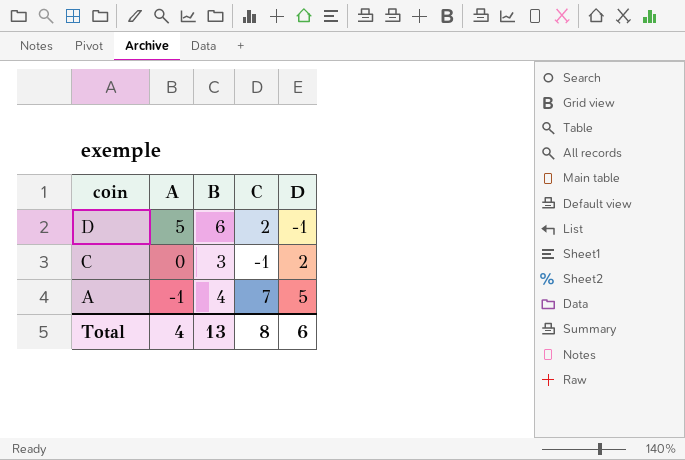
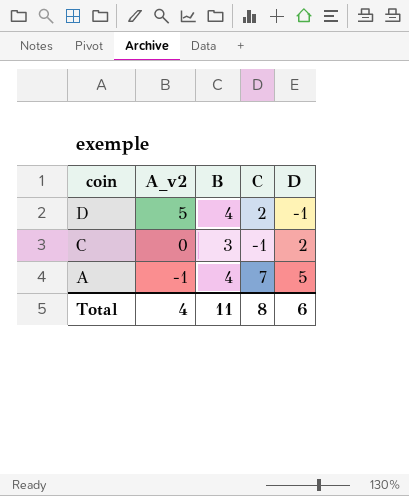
column name: A -> A_v2
D | B: 6 -> 4
Total | B: 13 -> 11

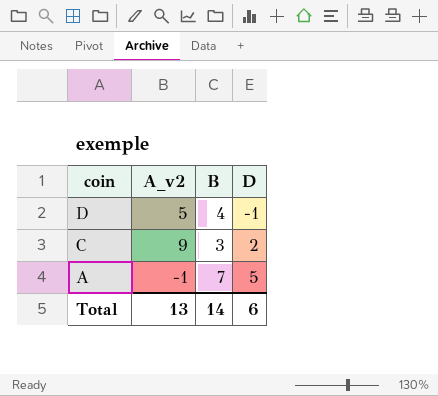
column C | position: 4 -> none
C | A_v2: 0 -> 9
A | B: 4 -> 7
Total | A_v2: 4 -> 13
Total | B: 11 -> 14

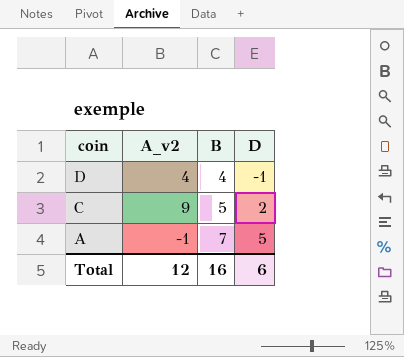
D | A_v2: 5 -> 4
C | B: 3 -> 5
Total | A_v2: 13 -> 12
Total | B: 14 -> 16

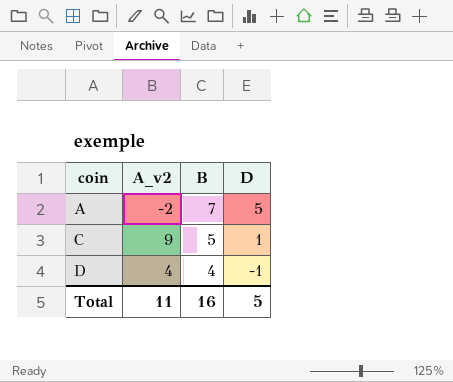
row order: coin descending -> coin ascending
A | A_v2: -1 -> -2
C | D: 2 -> 1
Total | A_v2: 12 -> 11
Total | D: 6 -> 5

